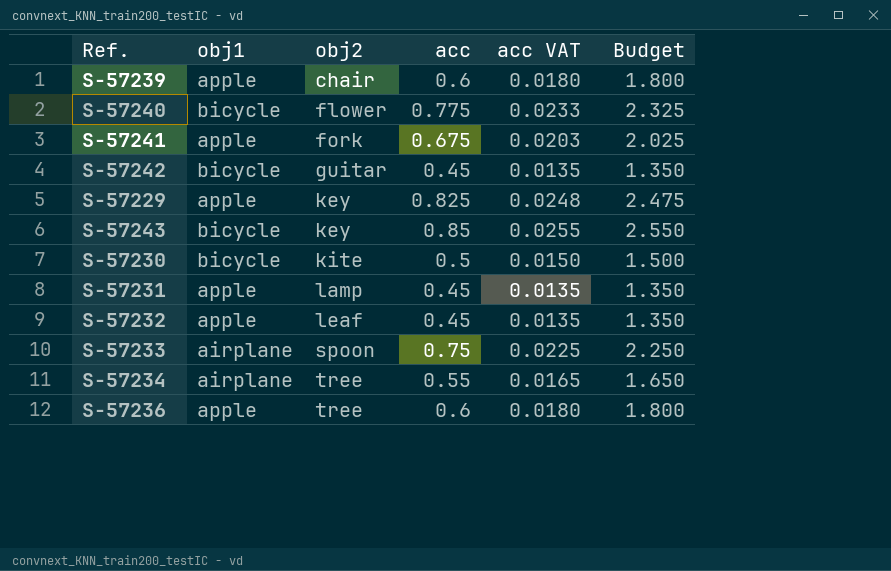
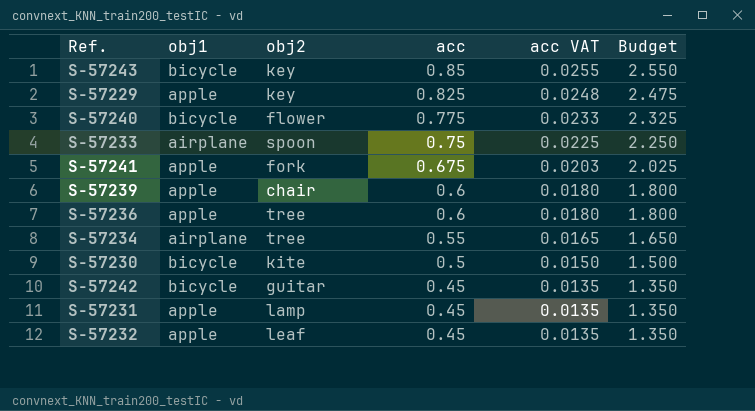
row order: obj2 ascending -> acc descending

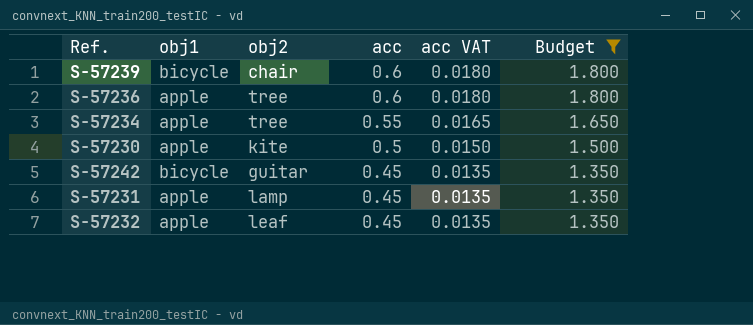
filter: none -> Budget <= 1.800
S-57239 | obj1: apple -> bicycle
S-57234 | obj1: airplane -> apple
S-57230 | obj1: bicycle -> apple

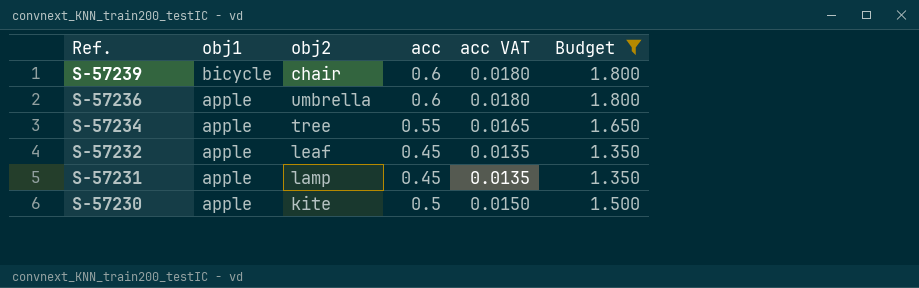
row order: acc descending -> Ref. descending
row S-57242: bicycle | guitar | 0.45 | 0.0135 | 1.350 -> none
S-57236 | obj2: tree -> umbrella

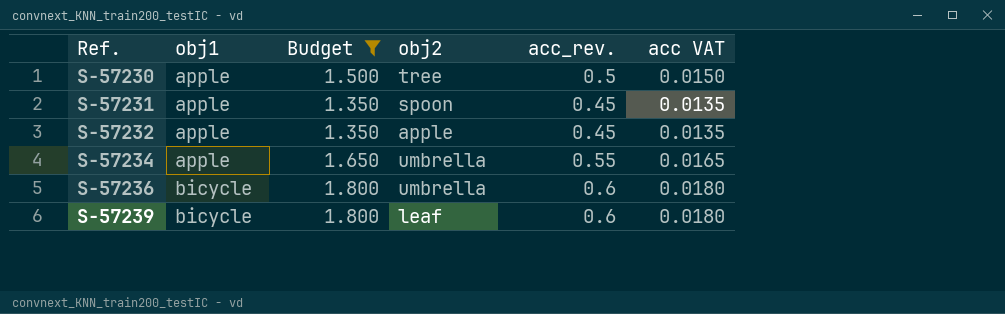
row order: Ref. descending -> Ref. ascending
column Budget | position: 6 -> 3
column name: acc -> acc_rev.
S-57230 | obj2: kite -> tree
S-57231 | obj2: lamp -> spoon
S-57232 | obj2: leaf -> apple
S-57234 | obj2: tree -> umbrella
S-57236 | obj1: apple -> bicycle
S-57239 | obj2: chair -> leaf

